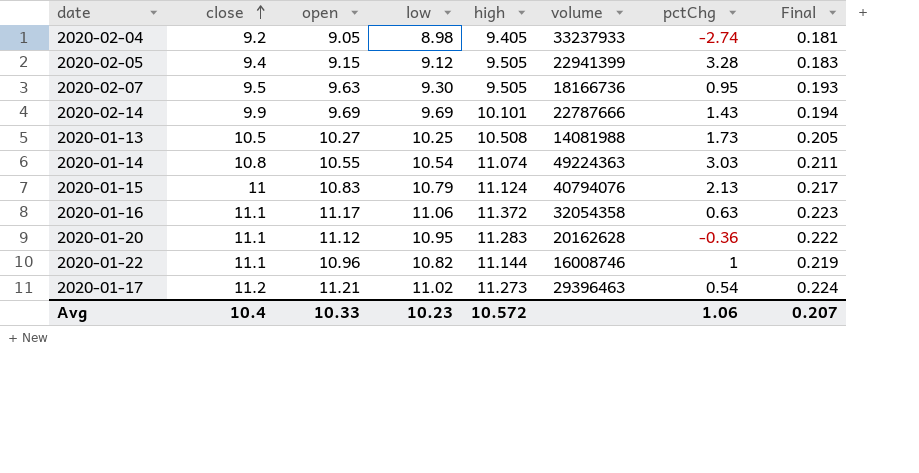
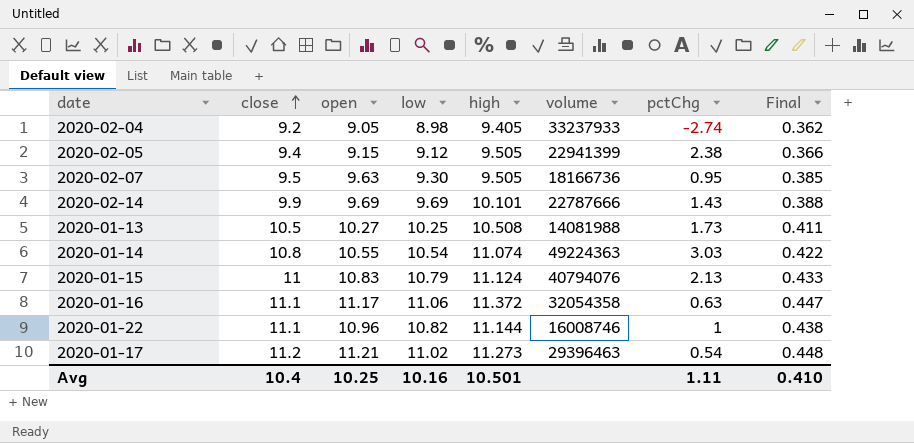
column Final | formula: [open] * 0.02 -> [open] * 0.04
row 2020-01-20: 11.1 | 11.12 | 10.95 | 11.283 | 20162628 | -0.36 | 0.222 -> none
2020-02-05 | pctChg: 3.28 -> 2.38
Avg | open: 10.33 -> 10.25
Avg | low: 10.23 -> 10.16
Avg | high: 10.572 -> 10.501
Avg | pctChg: 1.06 -> 1.11
Avg | Final: 0.207 -> 0.410

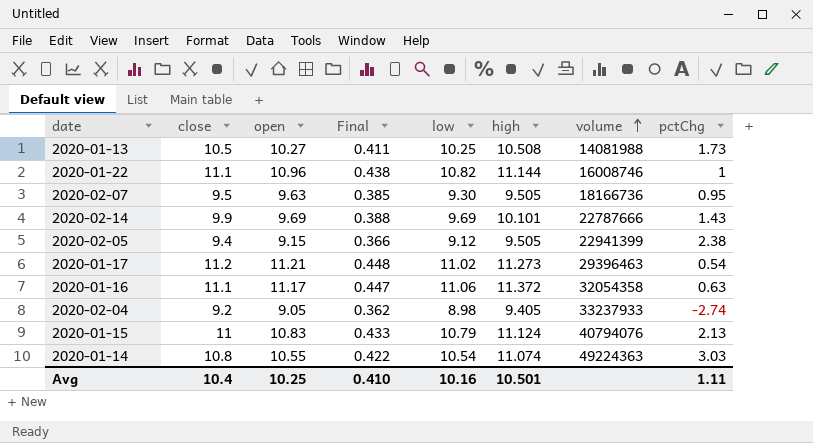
row order: close ascending -> volume ascending
column Final | position: 8 -> 4

